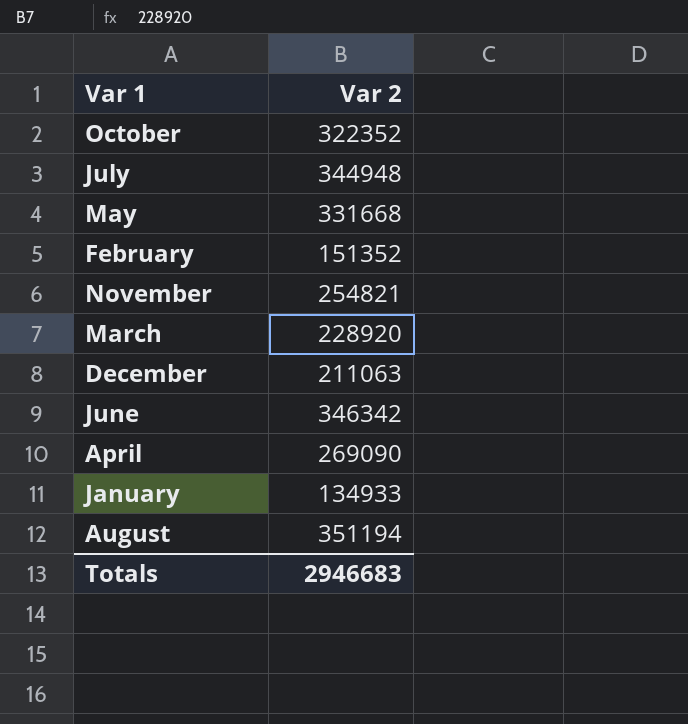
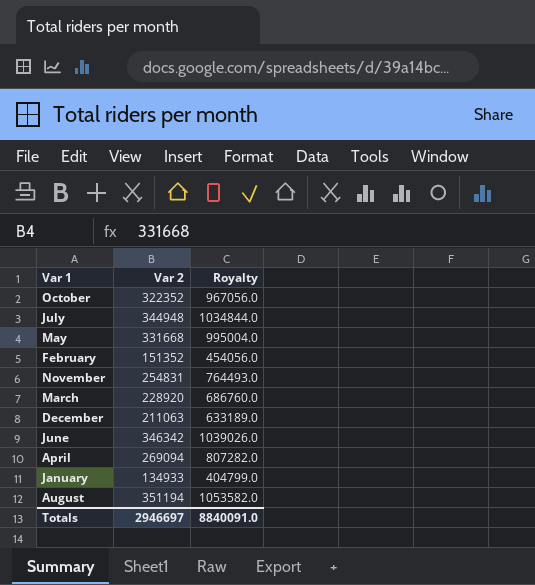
column Royalty | formula: none -> [Var 2] * 3
November | Var 2: 254821 -> 254831
April | Var 2: 269090 -> 269094
Totals | Var 2: 2946683 -> 2946697

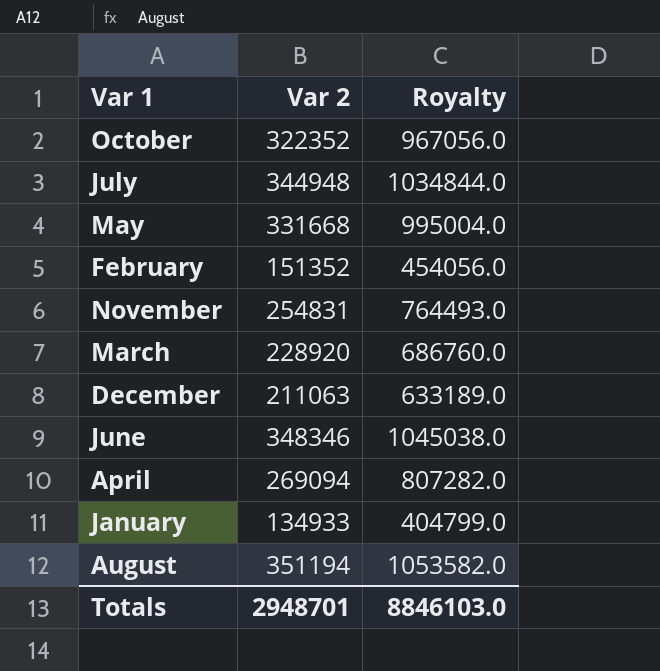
June | Var 2: 346342 -> 348346
June | Royalty: 1039026.0 -> 1045038.0
Totals | Var 2: 2946697 -> 2948701
Totals | Royalty: 8840091.0 -> 8846103.0

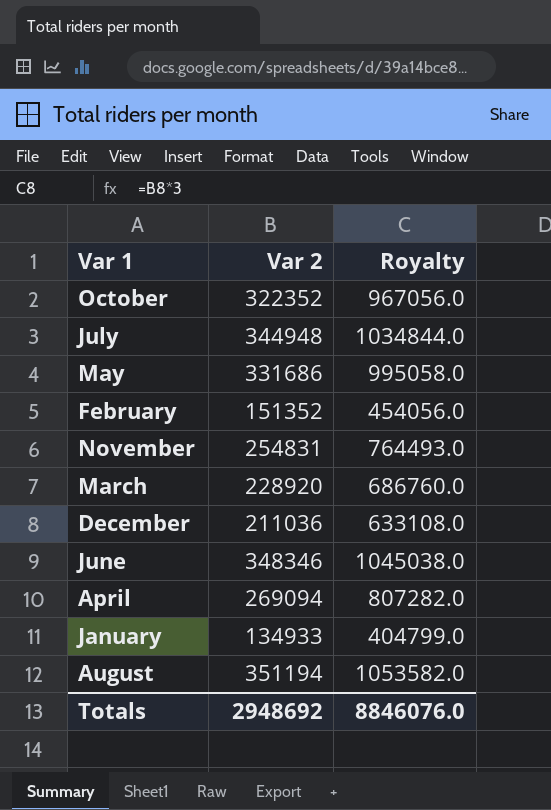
May | Var 2: 331668 -> 331686
May | Royalty: 995004.0 -> 995058.0
December | Var 2: 211063 -> 211036
December | Royalty: 633189.0 -> 633108.0
Totals | Var 2: 2948701 -> 2948692
Totals | Royalty: 8846103.0 -> 8846076.0

